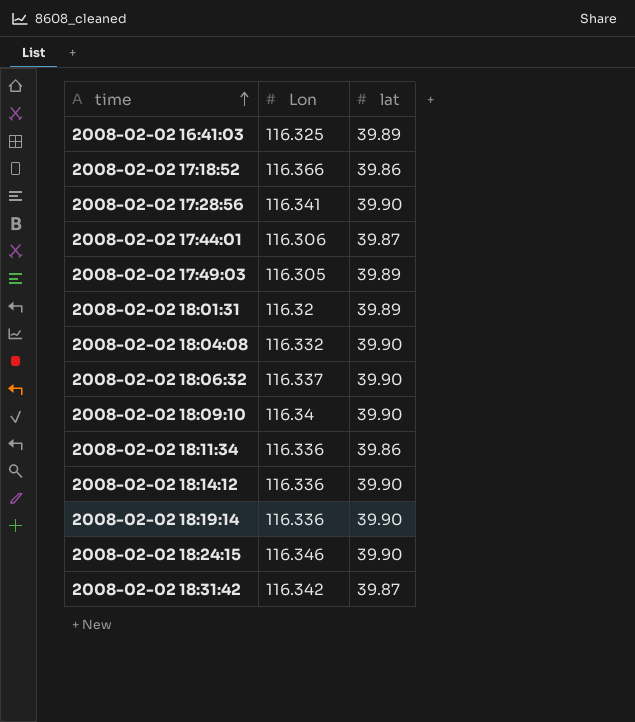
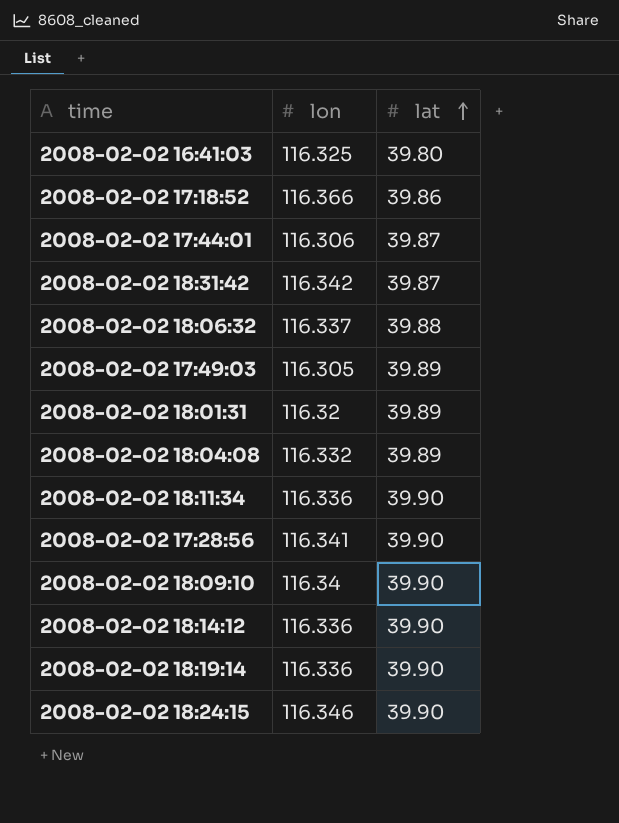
row order: time ascending -> lat ascending
column name: Lon -> lon
2008-02-02 16:41:03 | lat: 39.89 -> 39.80
2008-02-02 18:06:32 | lat: 39.90 -> 39.88
2008-02-02 18:04:08 | lat: 39.90 -> 39.89
2008-02-02 18:11:34 | lat: 39.86 -> 39.90

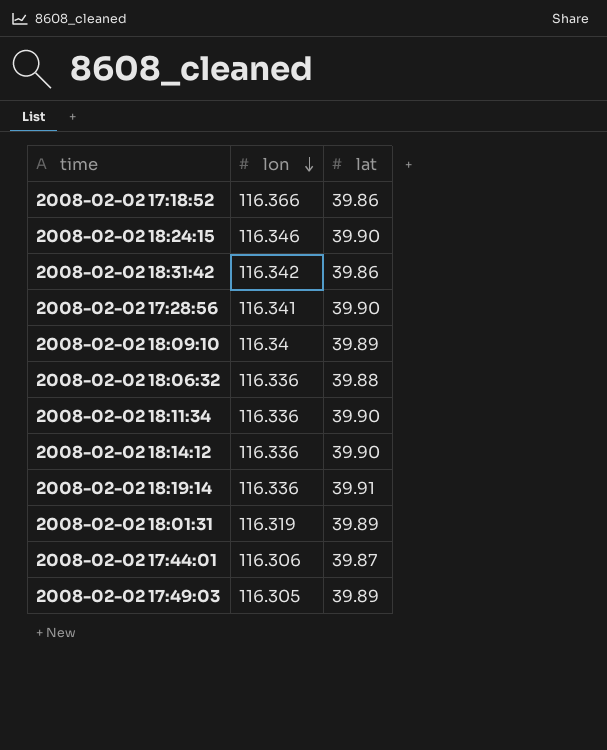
row order: lat ascending -> lon descending
row 2008-02-02 16:41:03: 116.325 | 39.80 -> none
row 2008-02-02 18:04:08: 116.332 | 39.89 -> none
2008-02-02 18:31:42 | lat: 39.87 -> 39.86
2008-02-02 18:09:10 | lat: 39.90 -> 39.89
2008-02-02 18:06:32 | lon: 116.337 -> 116.336
2008-02-02 18:19:14 | lat: 39.90 -> 39.91
2008-02-02 18:01:31 | lon: 116.32 -> 116.319

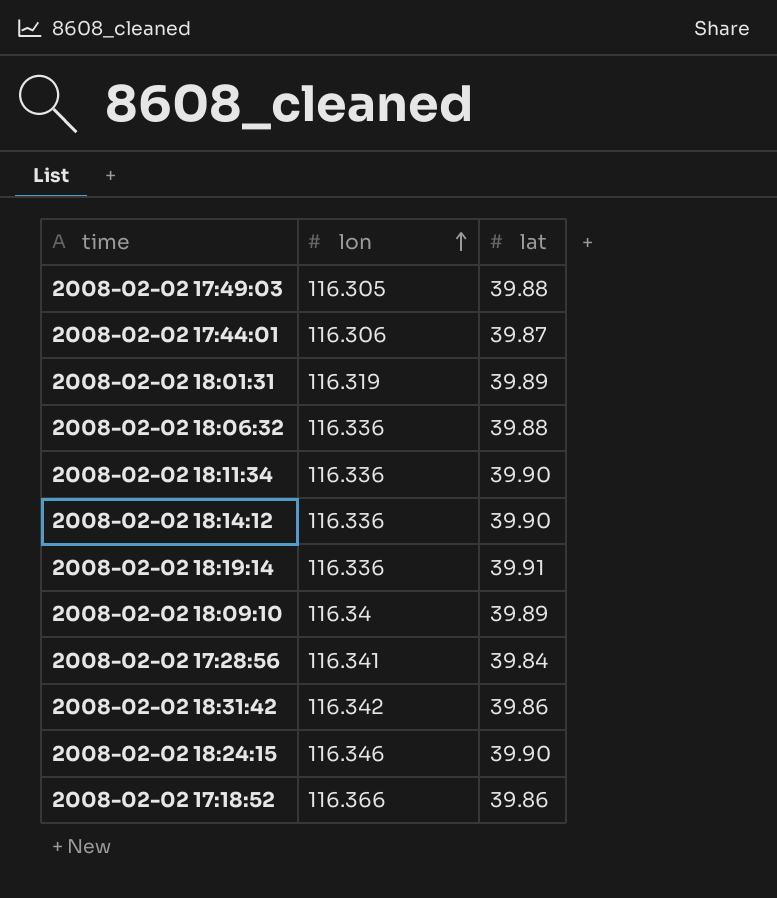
row order: lon descending -> lon ascending
2008-02-02 17:49:03 | lat: 39.89 -> 39.88
2008-02-02 17:28:56 | lat: 39.90 -> 39.84

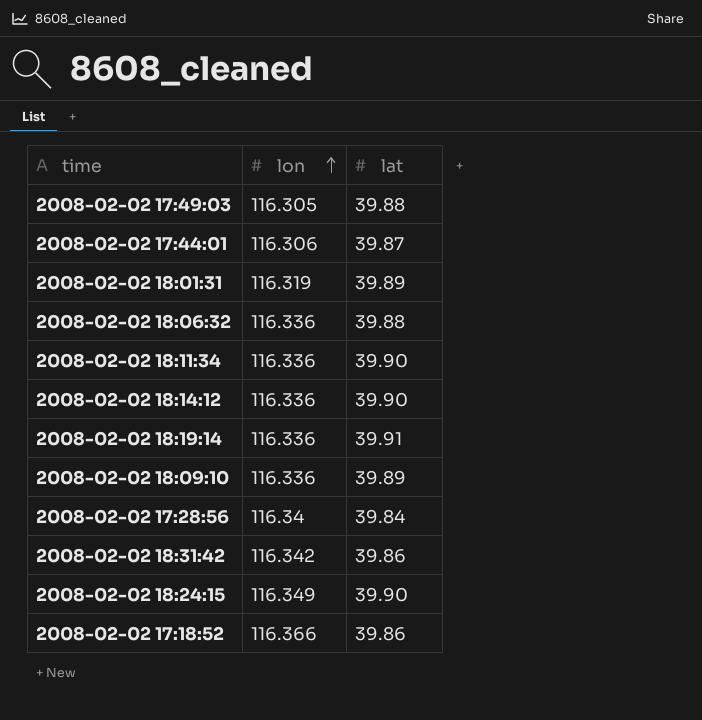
2008-02-02 18:09:10 | lon: 116.34 -> 116.336
2008-02-02 17:28:56 | lon: 116.341 -> 116.34
2008-02-02 18:24:15 | lon: 116.346 -> 116.349

